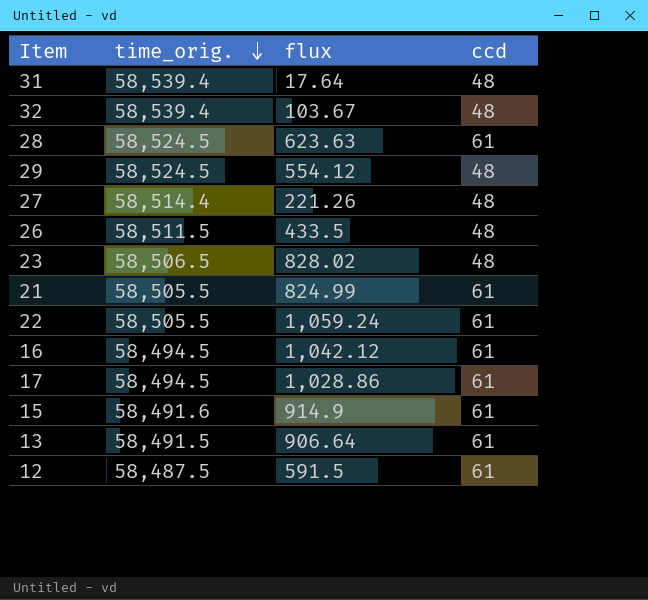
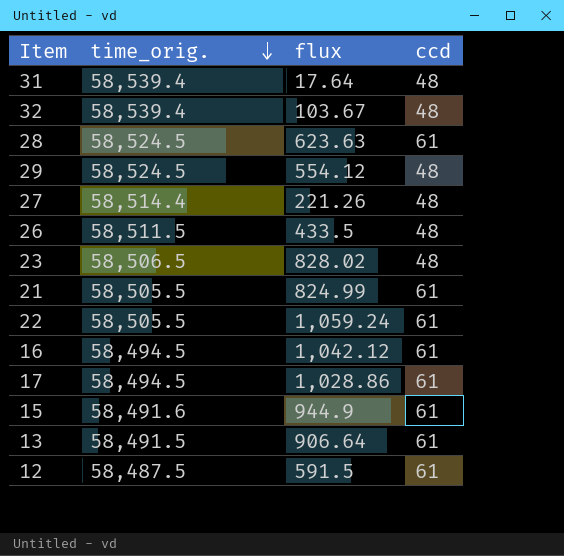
15 | flux: 914.9 -> 944.9

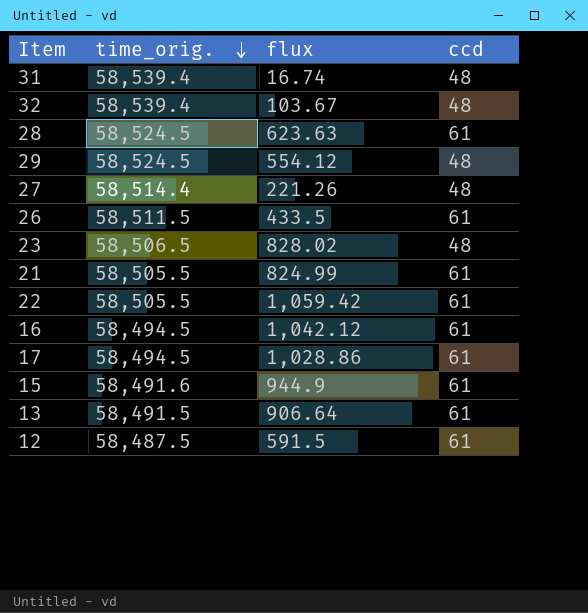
31 | flux: 17.64 -> 16.74
26 | ccd: 48 -> 61
22 | flux: 1,059.24 -> 1,059.42

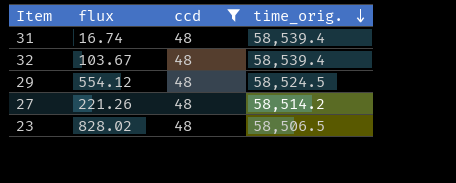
filter: none -> ccd = 48
column time_orig. | position: 2 -> 4
27 | time_orig.: 58,514.4 -> 58,514.2

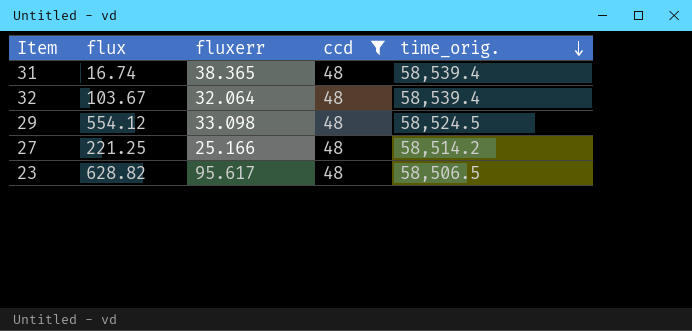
column fluxerr | position: none -> 3
27 | flux: 221.26 -> 221.25
23 | flux: 828.02 -> 628.82

